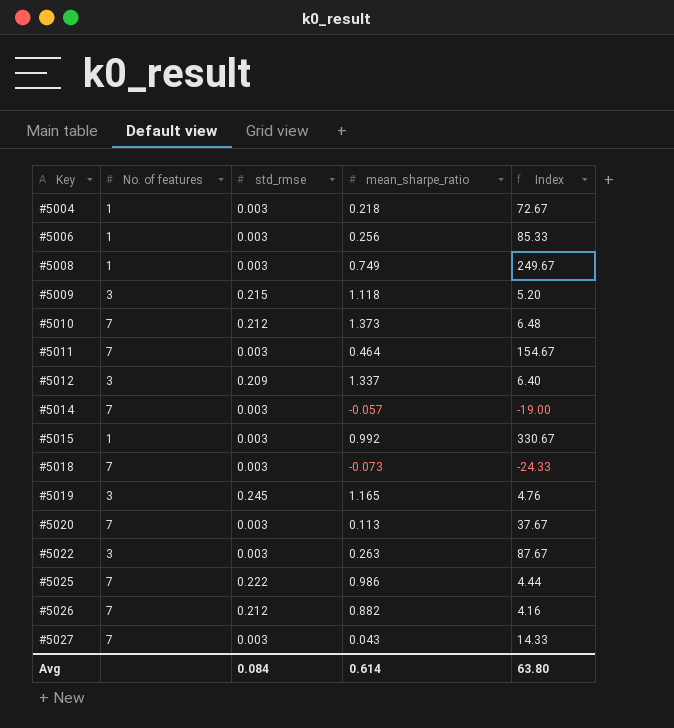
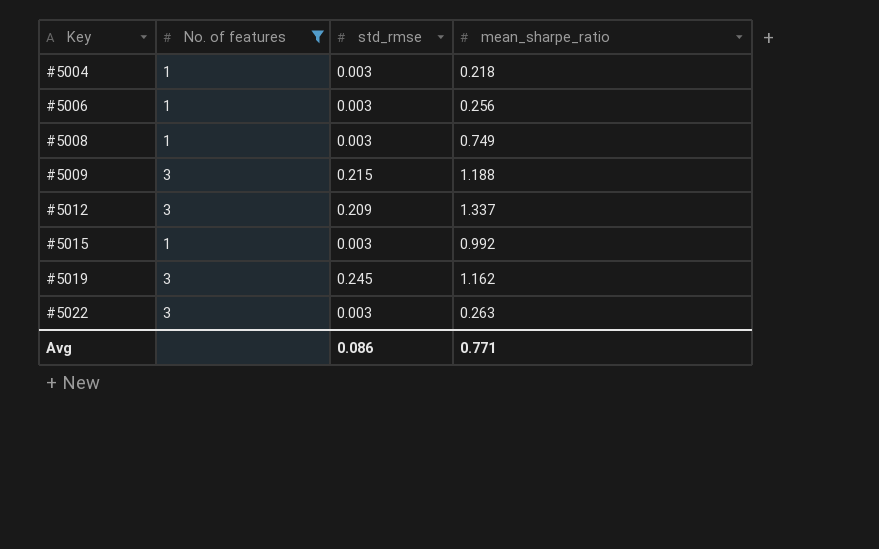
filter: none -> No. of features != 7
column Index | formula: [mean_sharpe_ratio] / [std_rmse] -> none
#5009 | mean_sharpe_ratio: 1.118 -> 1.188
#5019 | mean_sharpe_ratio: 1.165 -> 1.162
Avg | std_rmse: 0.084 -> 0.086
Avg | mean_sharpe_ratio: 0.614 -> 0.771

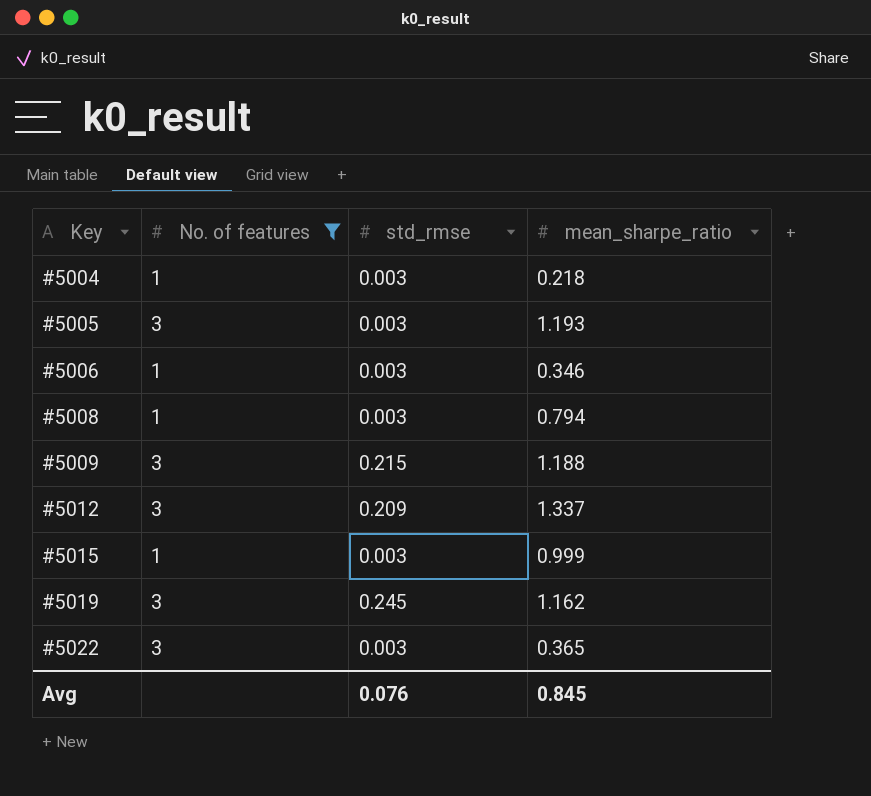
row #5005: none -> 3 | 0.003 | 1.193
#5006 | mean_sharpe_ratio: 0.256 -> 0.346
#5008 | mean_sharpe_ratio: 0.749 -> 0.794
#5015 | mean_sharpe_ratio: 0.992 -> 0.999
#5022 | mean_sharpe_ratio: 0.263 -> 0.365
Avg | std_rmse: 0.086 -> 0.076
Avg | mean_sharpe_ratio: 0.771 -> 0.845

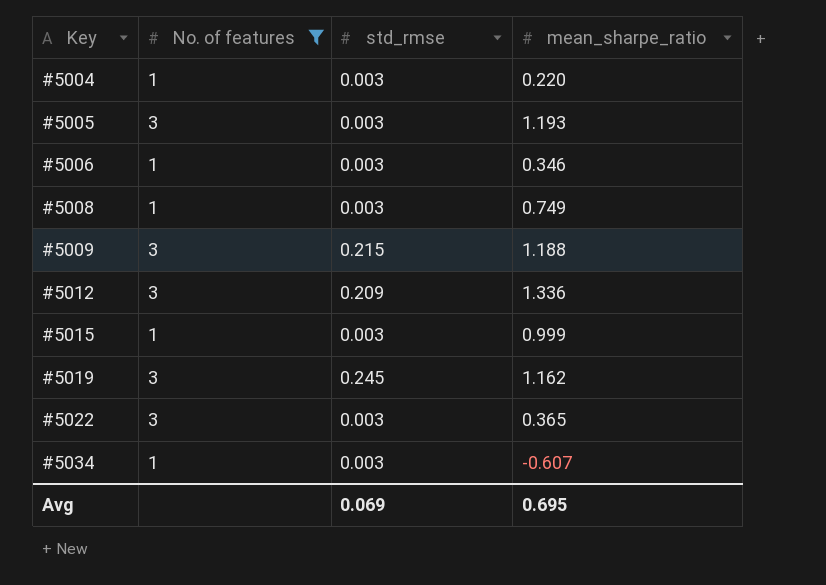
#5004 | mean_sharpe_ratio: 0.218 -> 0.220
#5008 | mean_sharpe_ratio: 0.794 -> 0.749
#5012 | mean_sharpe_ratio: 1.337 -> 1.336
row #5034: none -> 1 | 0.003 | -0.607
Avg | std_rmse: 0.076 -> 0.069
Avg | mean_sharpe_ratio: 0.845 -> 0.695

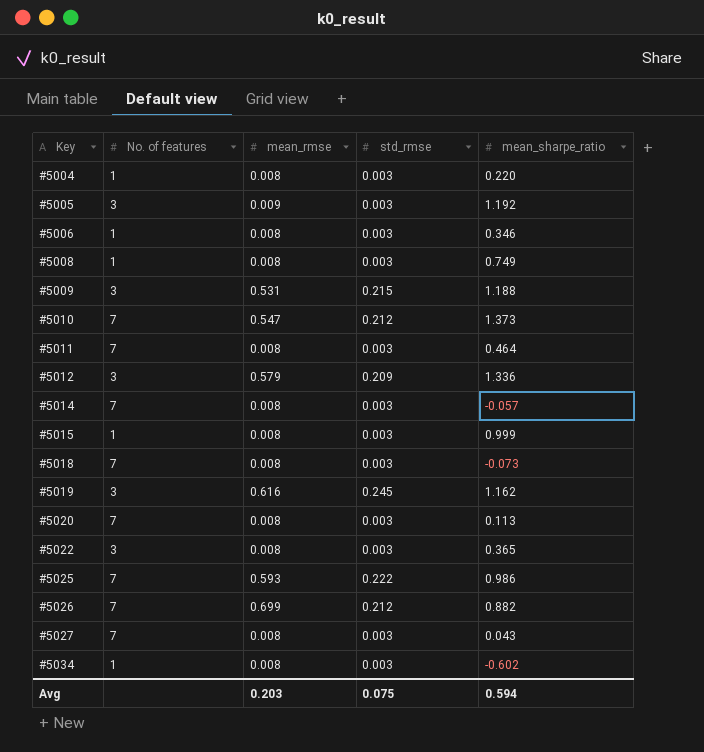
filter: No. of features != 7 -> none
column mean_rmse | position: none -> 3
#5005 | mean_sharpe_ratio: 1.193 -> 1.192
#5034 | mean_sharpe_ratio: -0.607 -> -0.602
Avg | std_rmse: 0.069 -> 0.075
Avg | mean_sharpe_ratio: 0.695 -> 0.594

